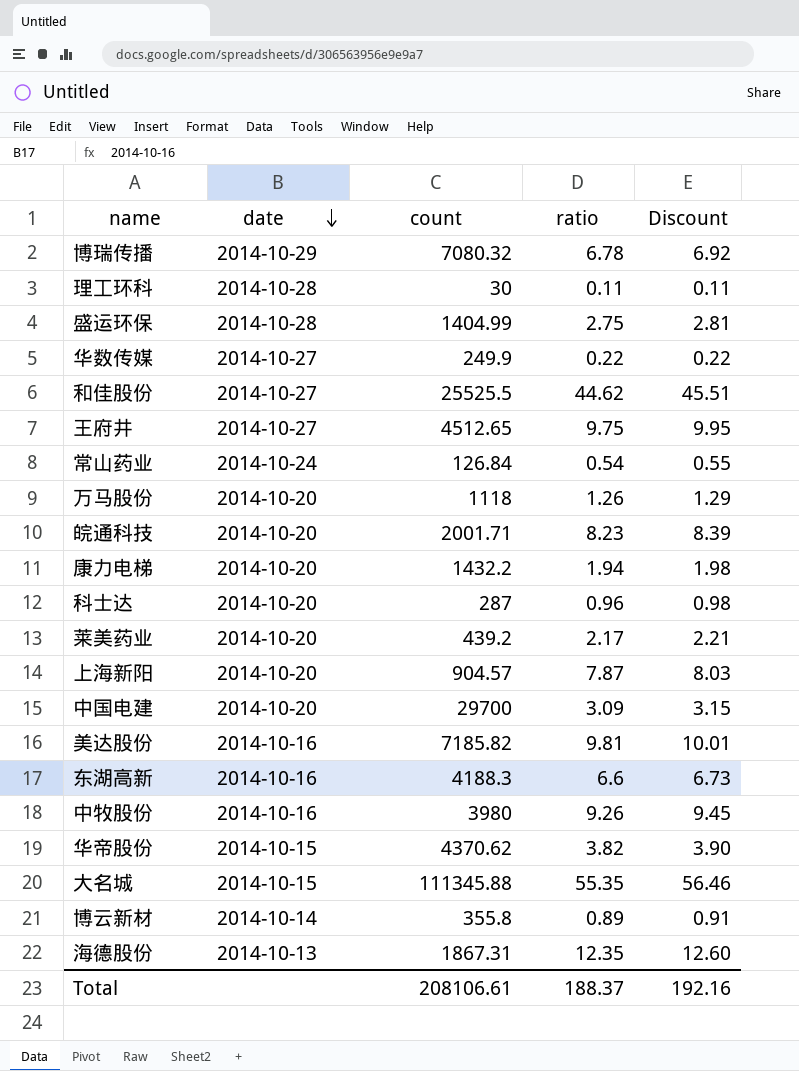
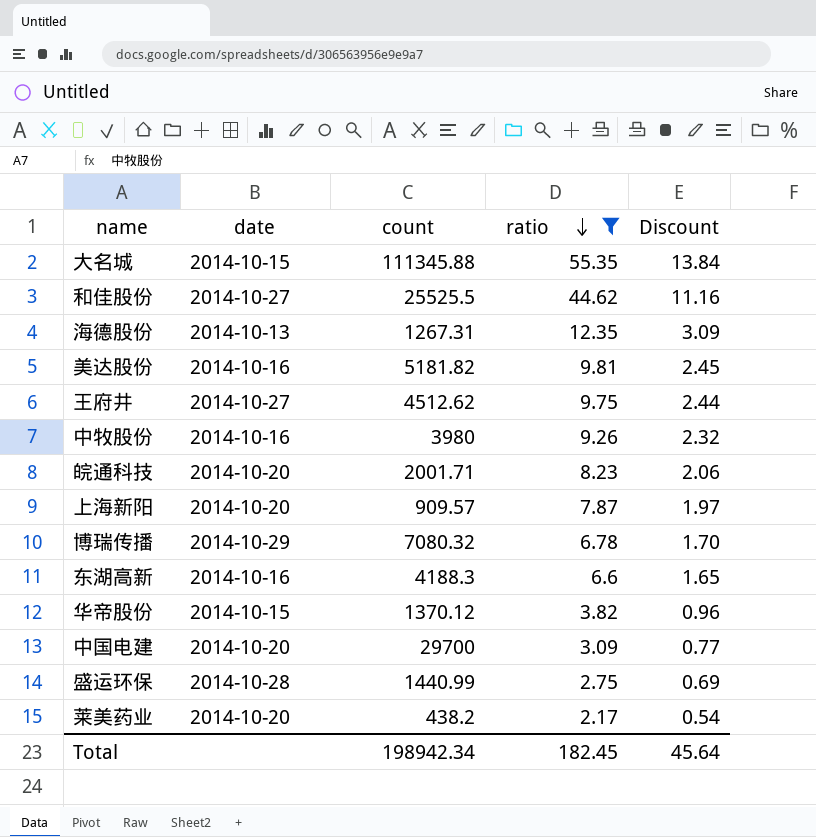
filter: none -> ratio >= 2.17
row order: date descending -> ratio descending
column Discount | formula: [ratio] * 1.02 -> [ratio] * 0.25
海德股份 | count: 1867.31 -> 1267.31
美达股份 | count: 7185.82 -> 5181.82
王府井 | count: 4512.65 -> 4512.62
上海新阳 | count: 904.57 -> 909.57
华帝股份 | count: 4370.62 -> 1370.12
盛运环保 | count: 1404.99 -> 1440.99
莱美药业 | count: 439.2 -> 438.2
Total | count: 208106.61 -> 198942.34
Total | ratio: 188.37 -> 182.45
Total | Discount: 192.16 -> 45.64

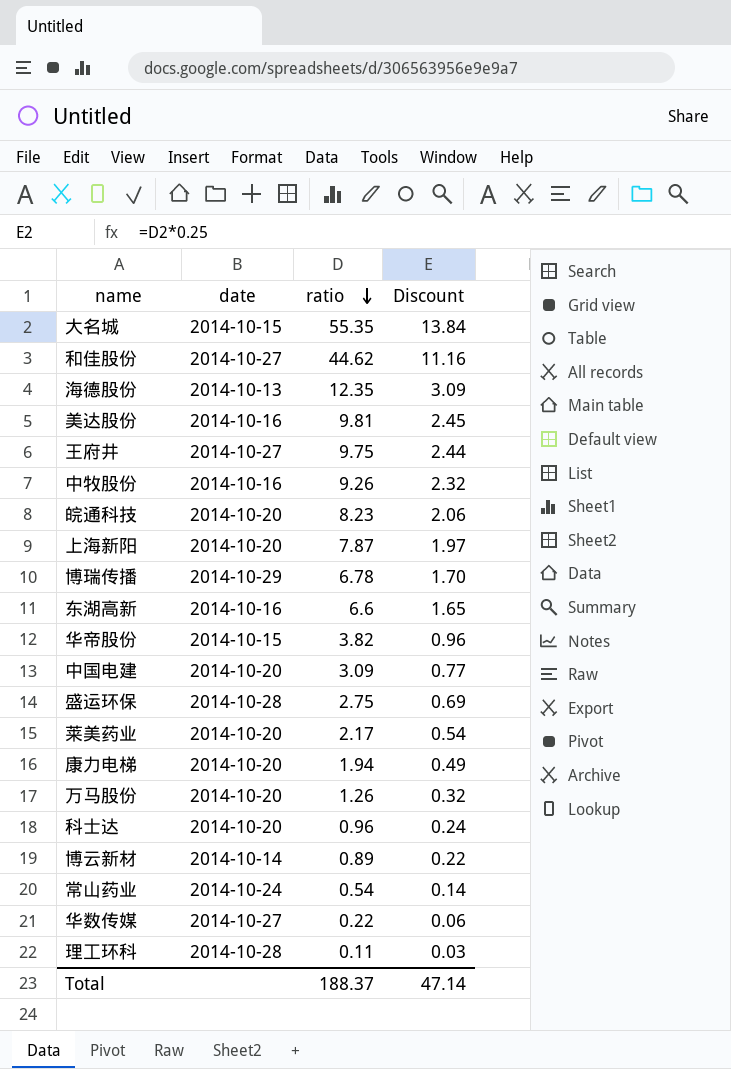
filter: ratio >= 2.17 -> none
column count | position: 3 -> none
Total | ratio: 182.45 -> 188.37
Total | Discount: 45.64 -> 47.14

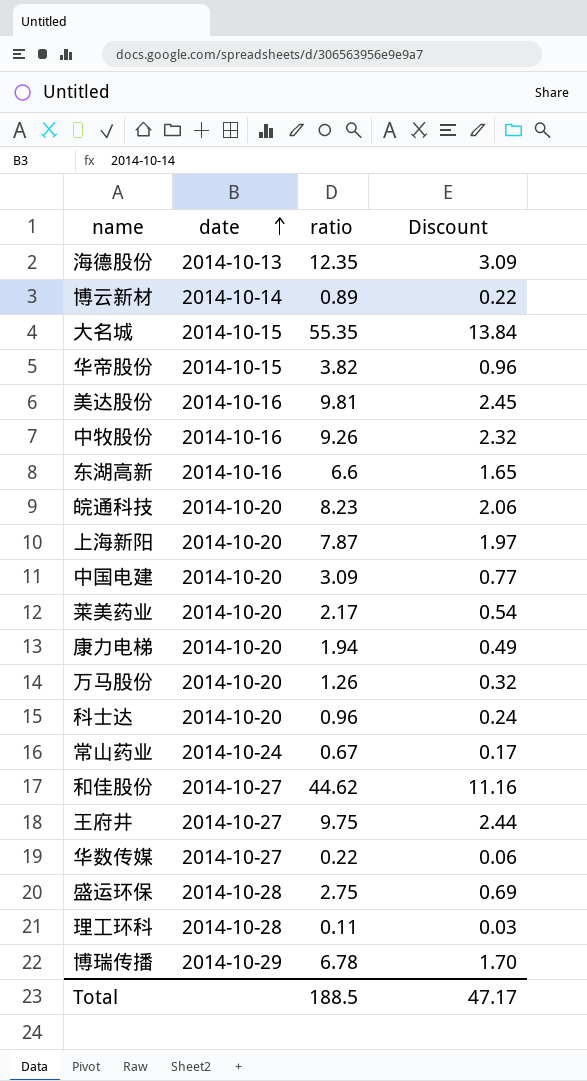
row order: ratio descending -> date ascending
常山药业 | ratio: 0.54 -> 0.67
常山药业 | Discount: 0.14 -> 0.17
Total | ratio: 188.37 -> 188.5
Total | Discount: 47.14 -> 47.17

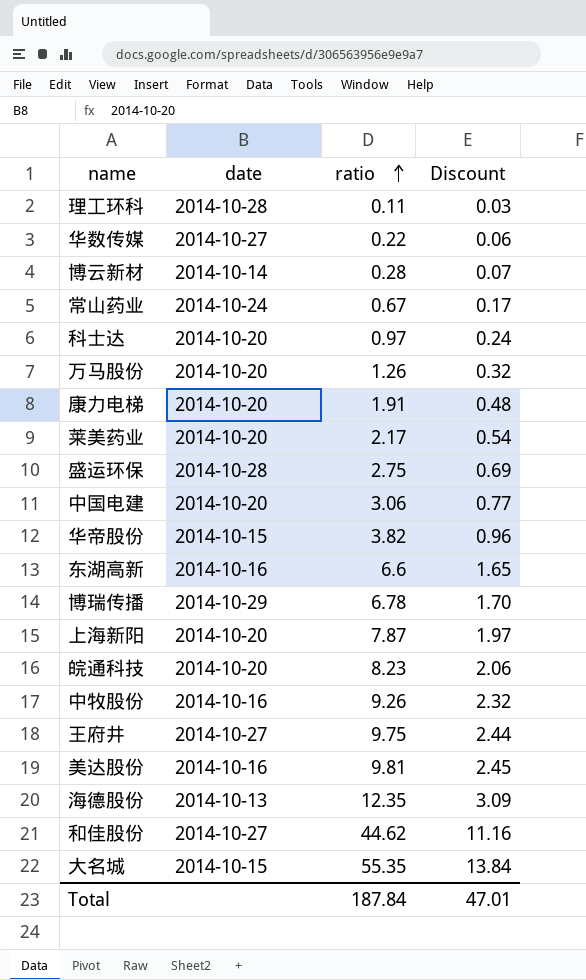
row order: date ascending -> ratio ascending
博云新材 | ratio: 0.89 -> 0.28
博云新材 | Discount: 0.22 -> 0.07
科士达 | ratio: 0.96 -> 0.97
康力电梯 | ratio: 1.94 -> 1.91
康力电梯 | Discount: 0.49 -> 0.48
中国电建 | ratio: 3.09 -> 3.06
Total | ratio: 188.5 -> 187.84
Total | Discount: 47.17 -> 47.01

